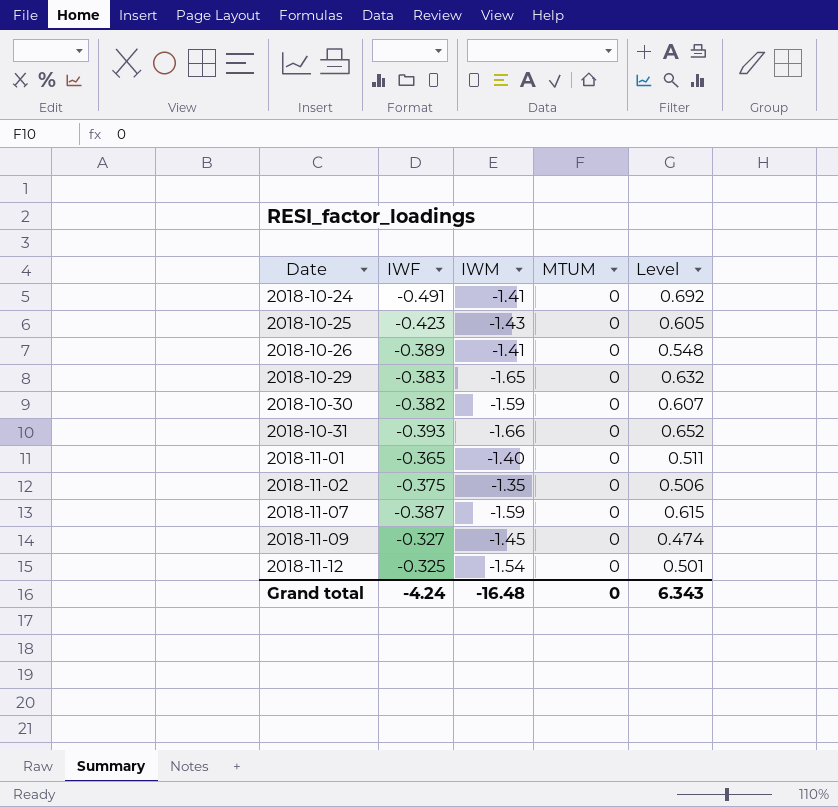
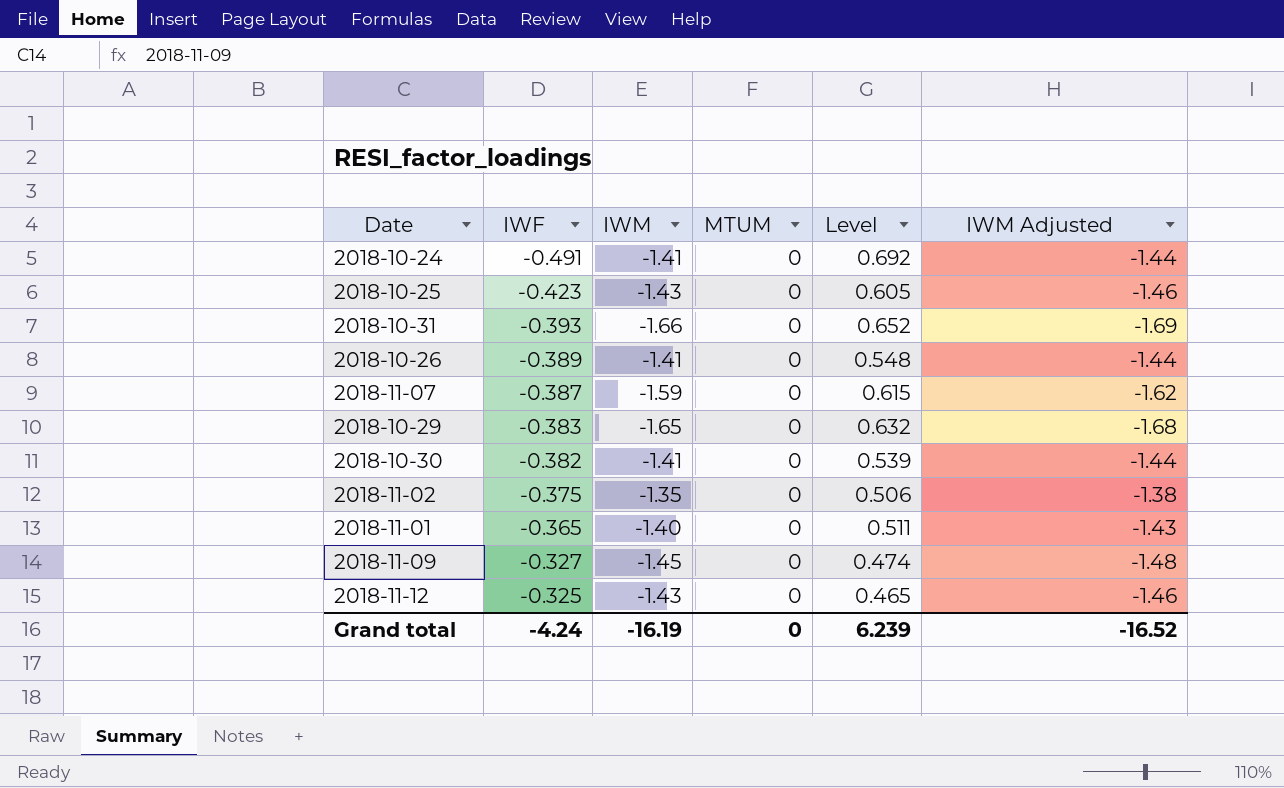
row order: Date ascending -> IWF ascending
column IWM Adjusted | formula: none -> [IWM] * 1.02
2018-10-30 | IWM: -1.59 -> -1.41
2018-10-30 | Level: 0.607 -> 0.539
2018-11-12 | IWM: -1.54 -> -1.43
2018-11-12 | Level: 0.501 -> 0.465
Grand total | IWM: -16.48 -> -16.19
Grand total | Level: 6.343 -> 6.239

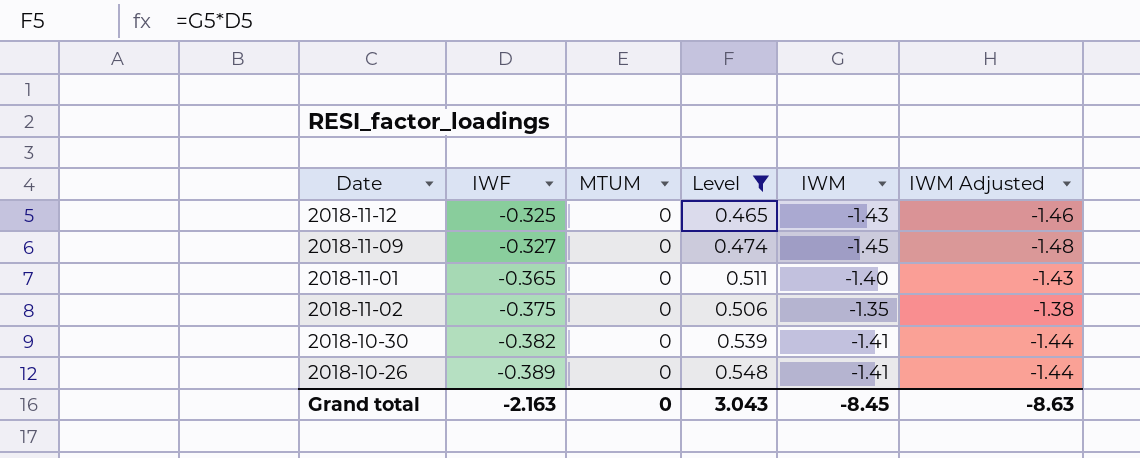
filter: none -> Level <= 0.548
row order: IWF ascending -> IWF descending
column IWM | position: 3 -> 5
Grand total | IWF: -4.24 -> -2.163
Grand total | Level: 6.239 -> 3.043
Grand total | IWM: -16.19 -> -8.45
Grand total | IWM Adjusted: -16.52 -> -8.63

